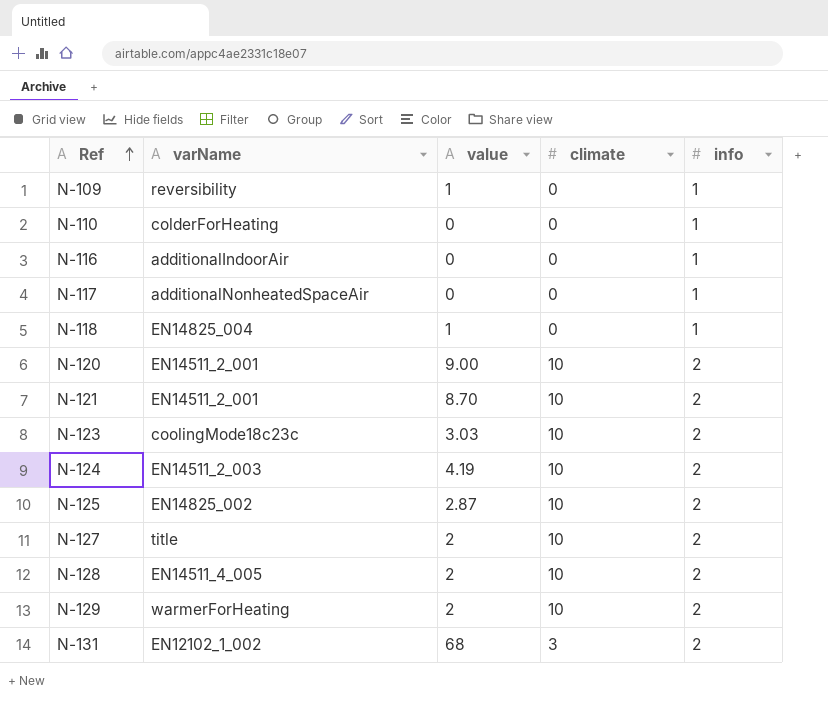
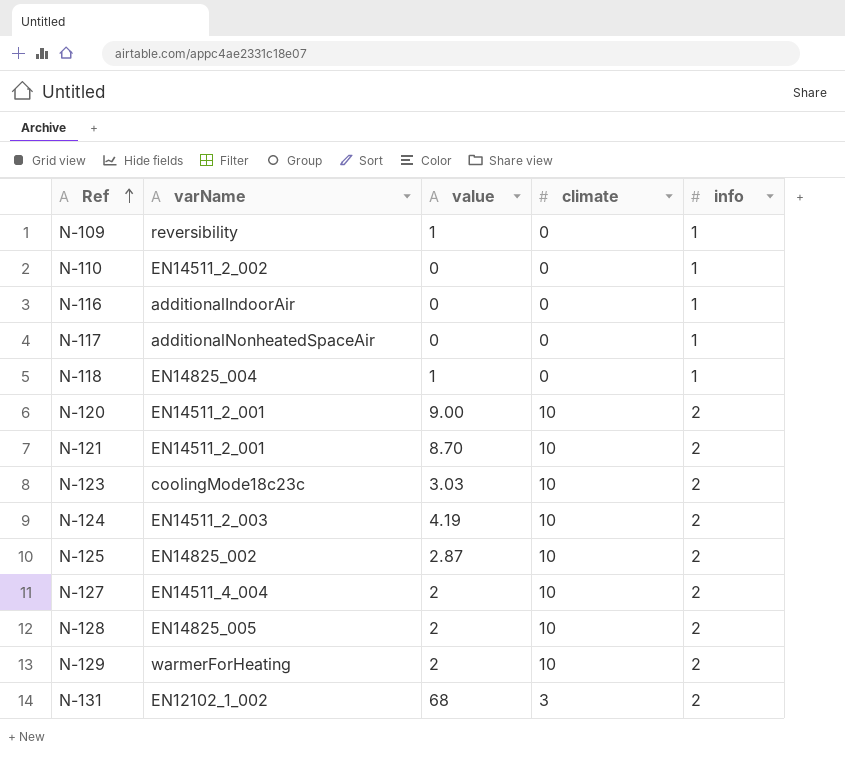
N-110 | varName: colderForHeating -> EN14511_2_002
N-127 | varName: title -> EN14511_4_004
N-128 | varName: EN14511_4_005 -> EN14825_005

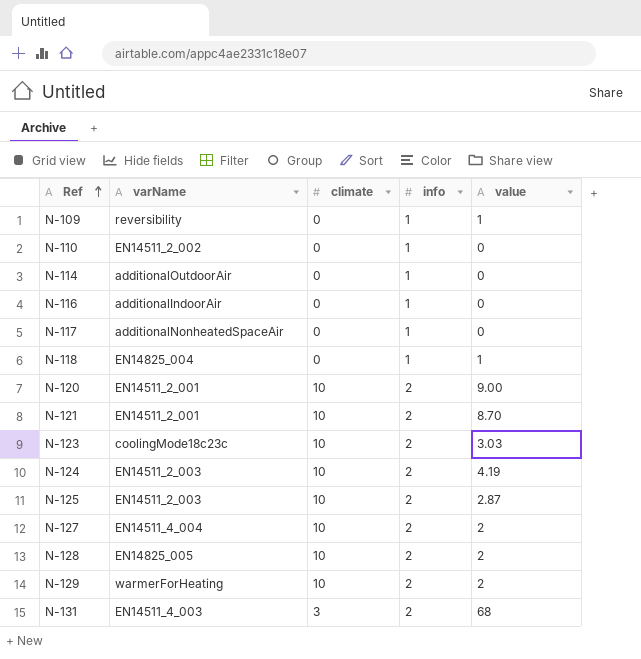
column value | position: 3 -> 5
row N-114: none -> additionalOutdoorAir | 0 | 1 | 0
N-125 | varName: EN14825_002 -> EN14511_2_003
N-131 | varName: EN12102_1_002 -> EN14511_4_003

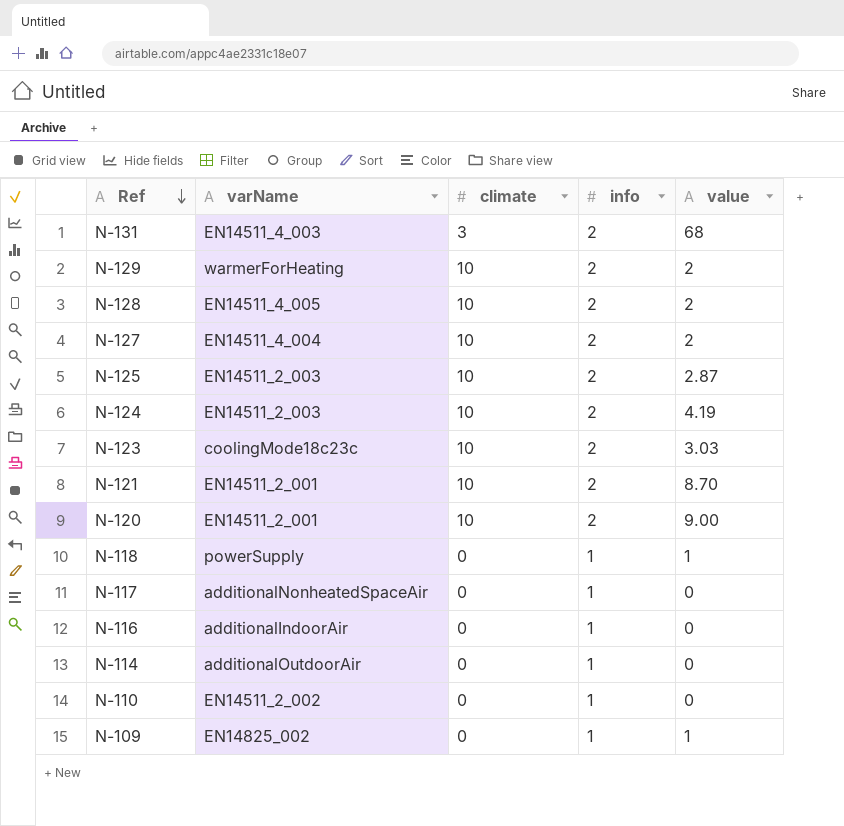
row order: Ref ascending -> Ref descending
N-128 | varName: EN14825_005 -> EN14511_4_005
N-118 | varName: EN14825_004 -> powerSupply
N-109 | varName: reversibility -> EN14825_002

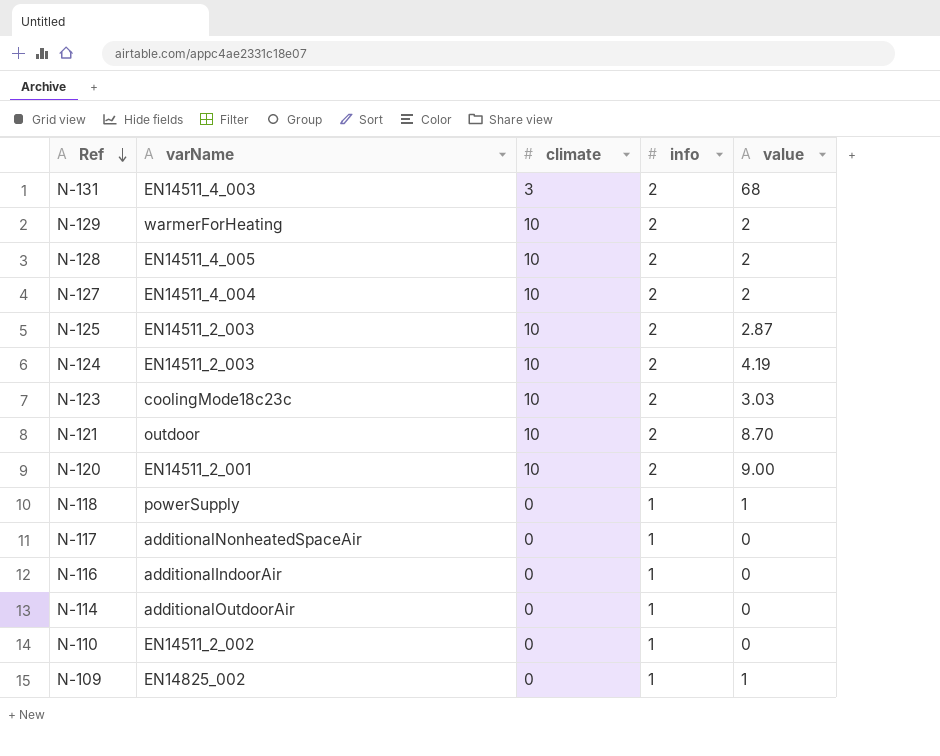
N-121 | varName: EN14511_2_001 -> outdoor

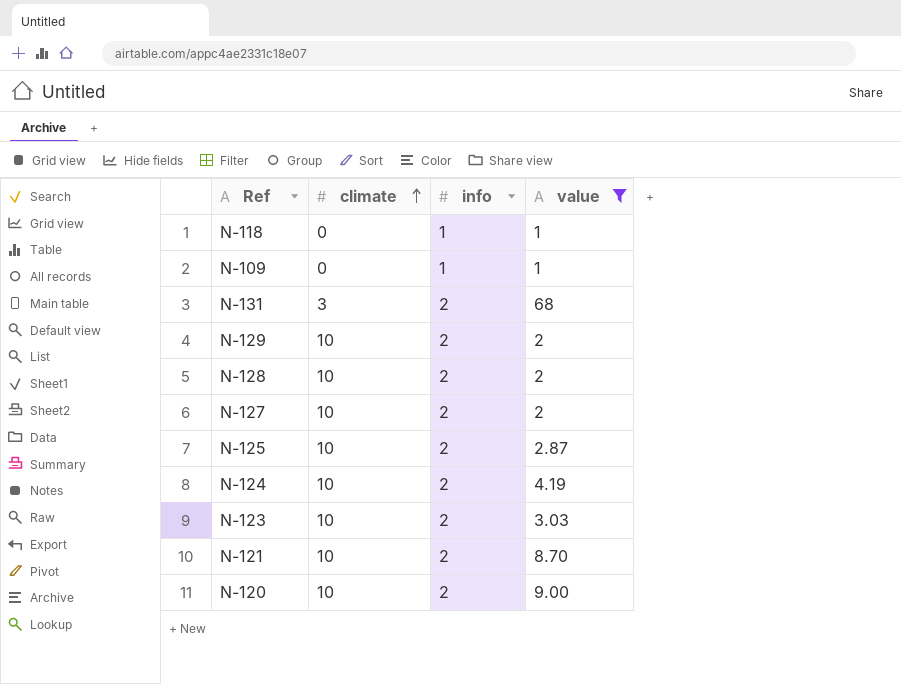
filter: none -> value != 0
row order: Ref descending -> climate ascending
column varName | position: 2 -> none

